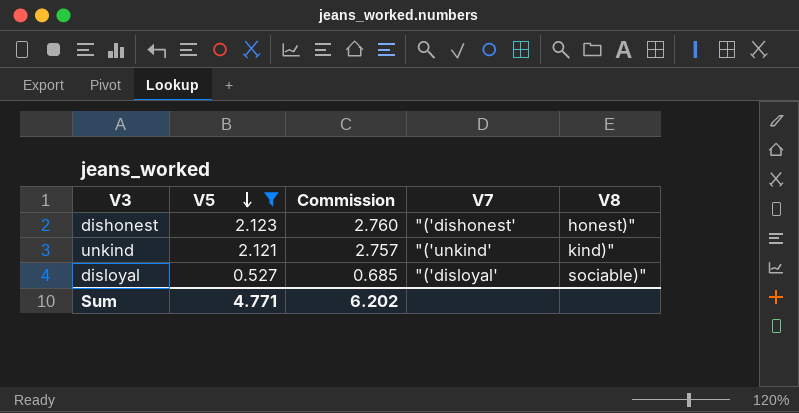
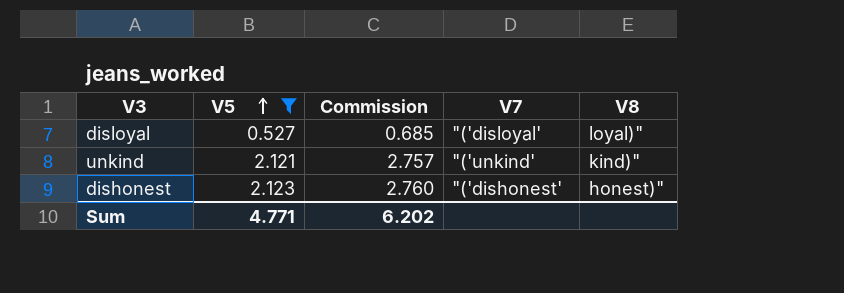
row order: V5 descending -> V5 ascending
disloyal | V8: sociable)" -> loyal)"

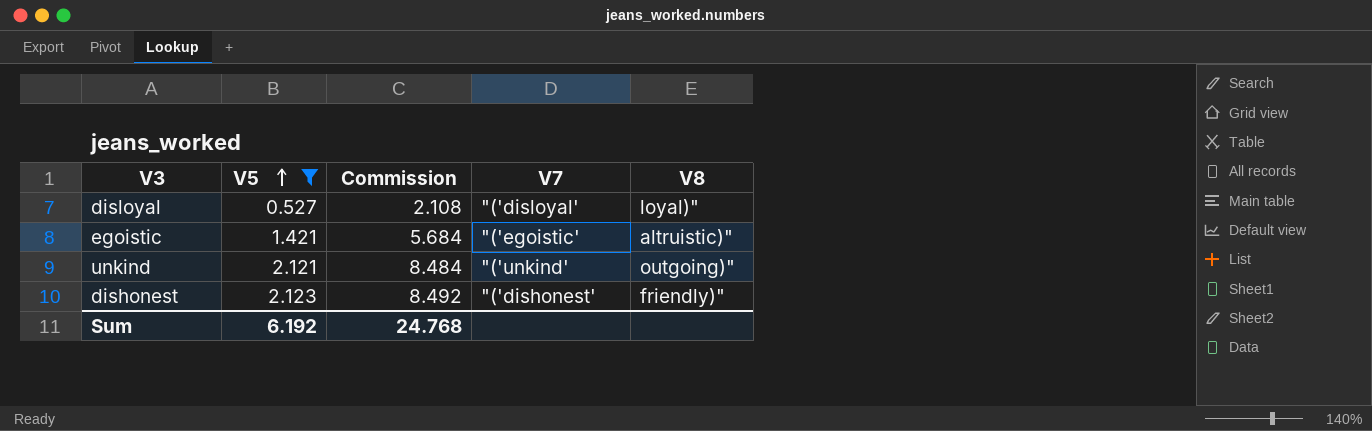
column Commission | formula: [V5] * 1.3 -> [V5] * 4
row egoistic: none -> 1.421 | 5.684 | "('egoistic' | altruistic)"
unkind | V8: kind)" -> outgoing)"
dishonest | V8: honest)" -> friendly)"
Sum | V5: 4.771 -> 6.192
Sum | Commission: 6.202 -> 24.768

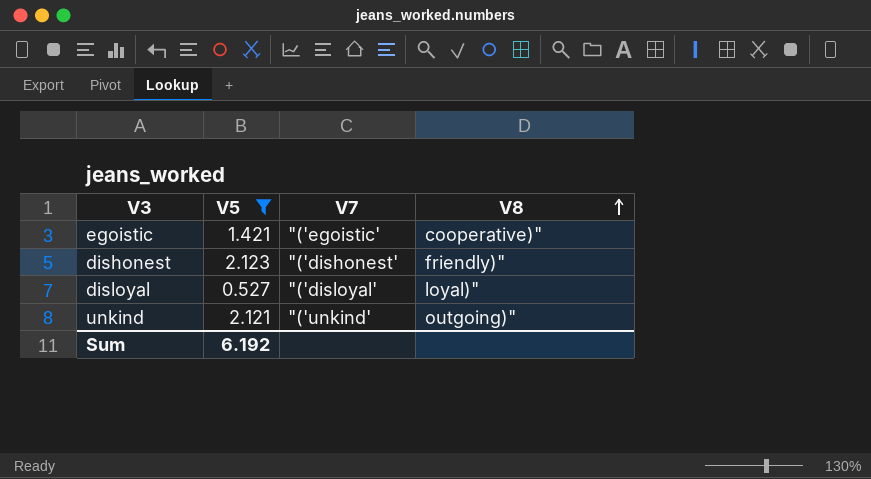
row order: V5 ascending -> V8 ascending
column Commission | formula: [V5] * 4 -> none
egoistic | V8: altruistic)" -> cooperative)"

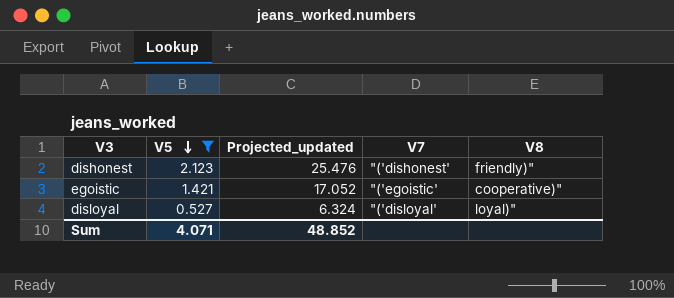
row order: V8 ascending -> V5 descending
column Projected_updated | formula: none -> [V5] * 12
row unkind: 2.121 | "('unkind' | outgoing)" -> none
Sum | V5: 6.192 -> 4.071

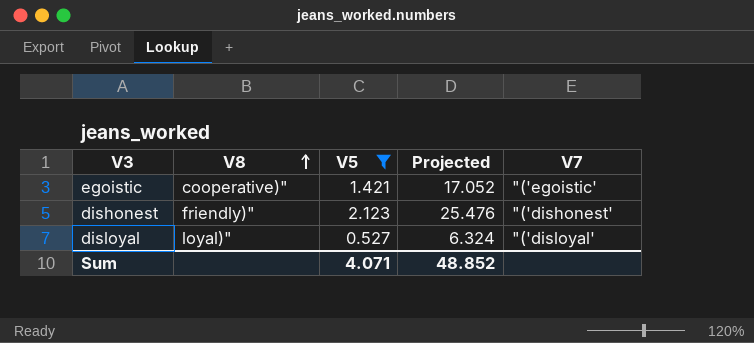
row order: V5 descending -> V8 ascending
column V8 | position: 5 -> 2
column name: Projected_updated -> Projected

